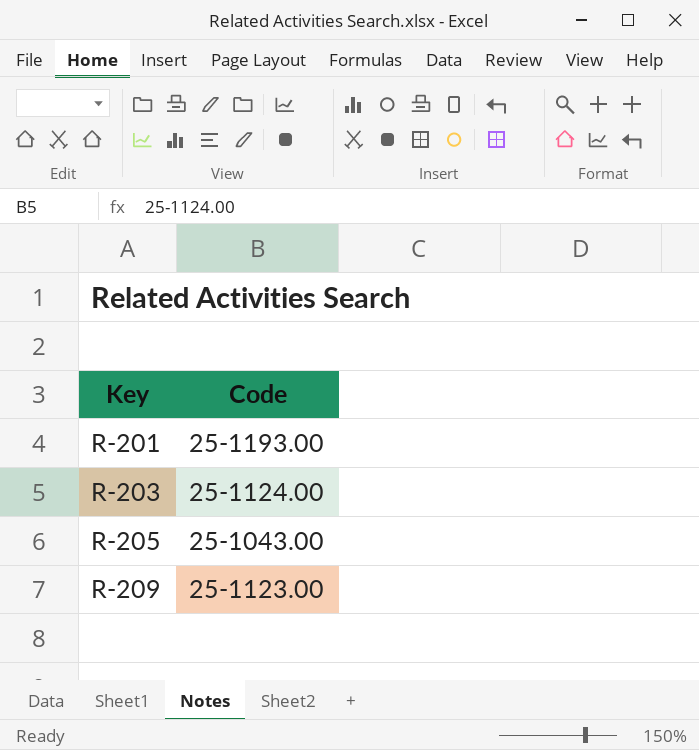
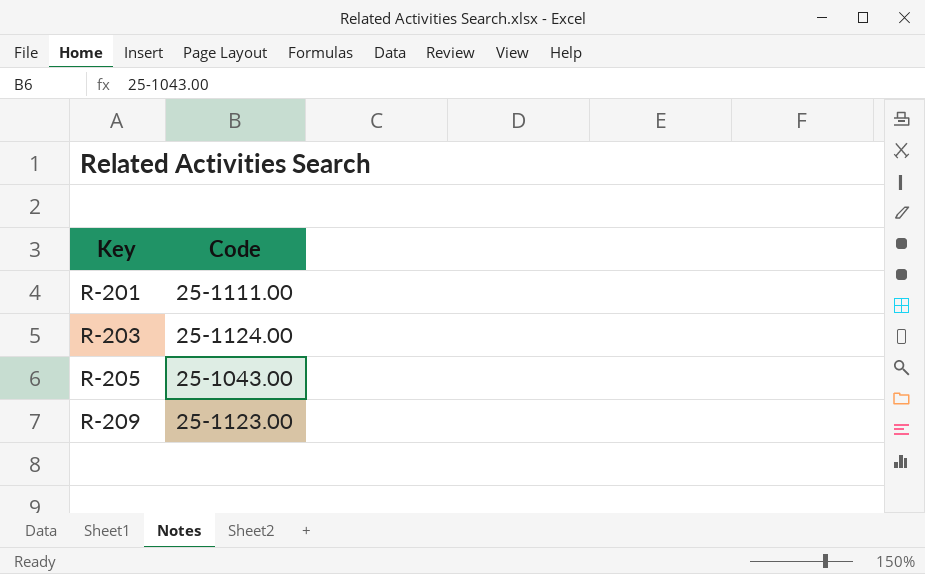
R-201 | Code: 25-1193.00 -> 25-1111.00

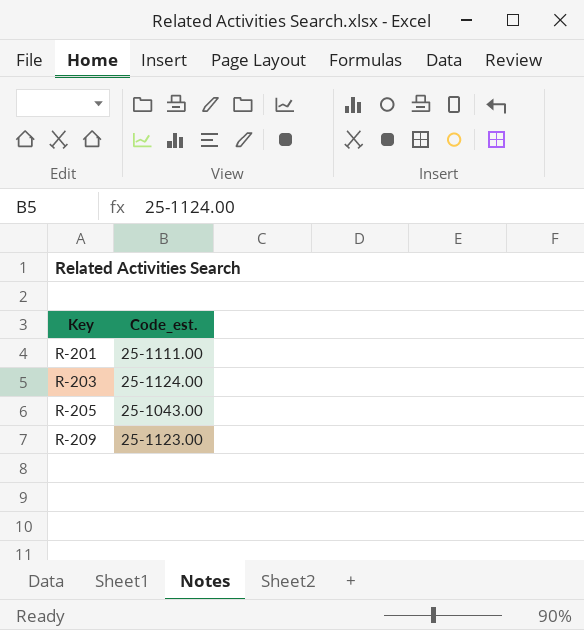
column name: Code -> Code_est.

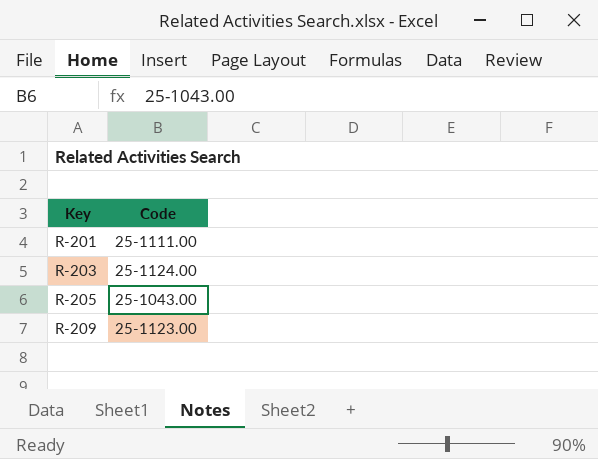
column name: Code_est. -> Code

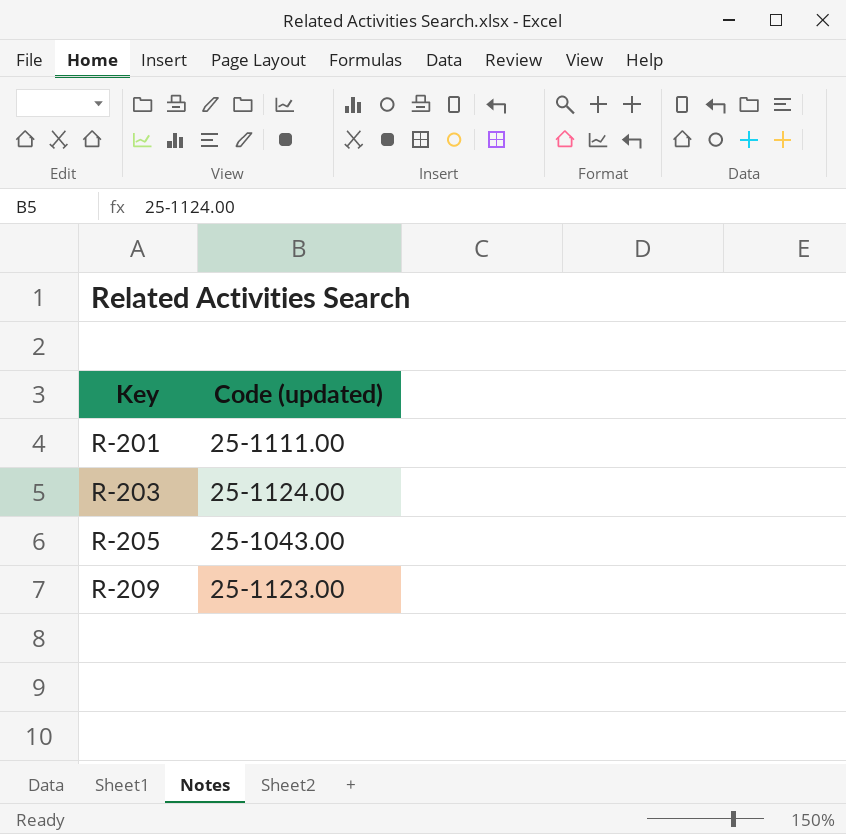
column name: Code -> Code (updated)

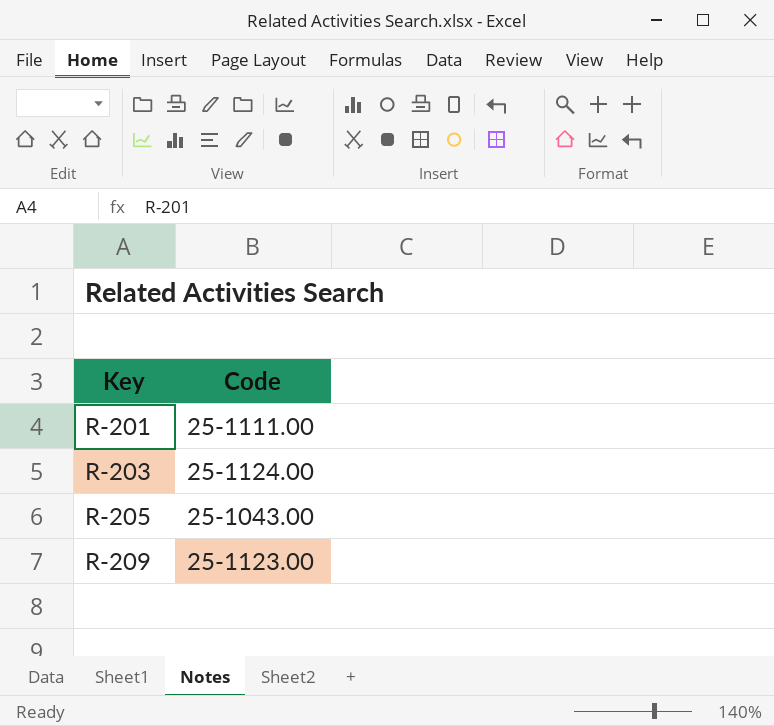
column name: Code (updated) -> Code

